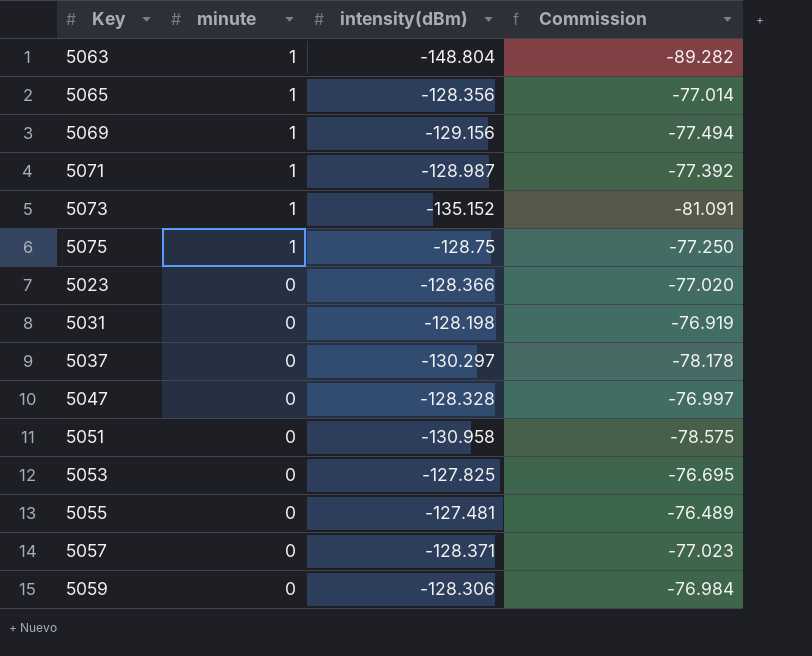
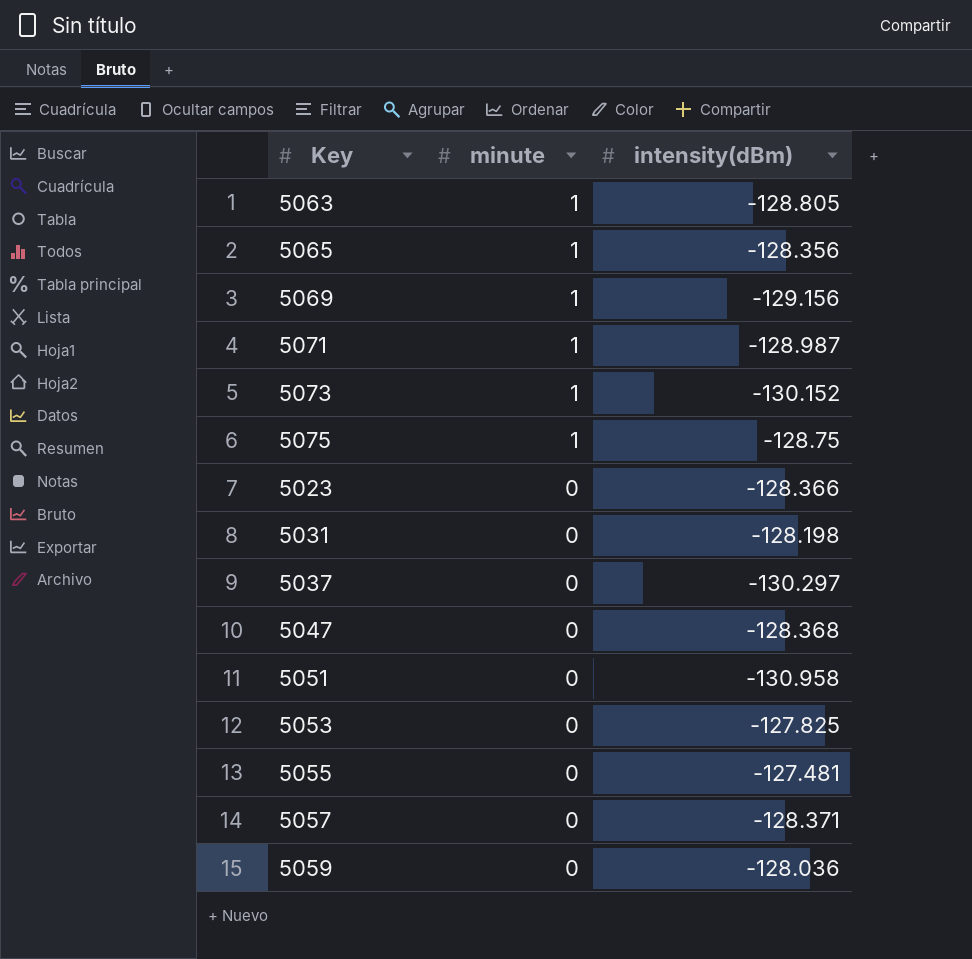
column Commission | formula: [intensity(dBm)] * 0.6 -> none
5063 | intensity(dBm): -148.804 -> -128.805
5073 | intensity(dBm): -135.152 -> -130.152
5047 | intensity(dBm): -128.328 -> -128.368
5059 | intensity(dBm): -128.306 -> -128.036

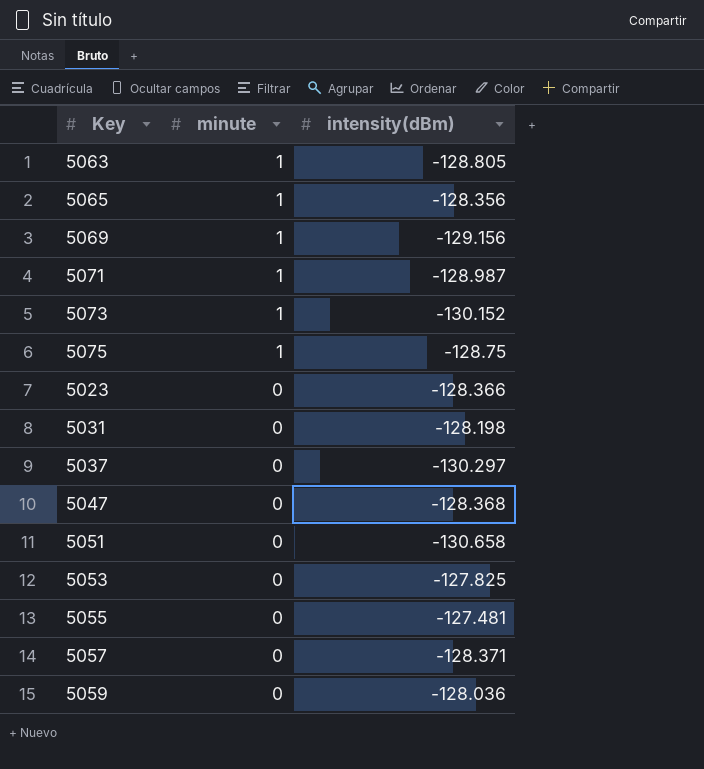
5051 | intensity(dBm): -130.958 -> -130.658

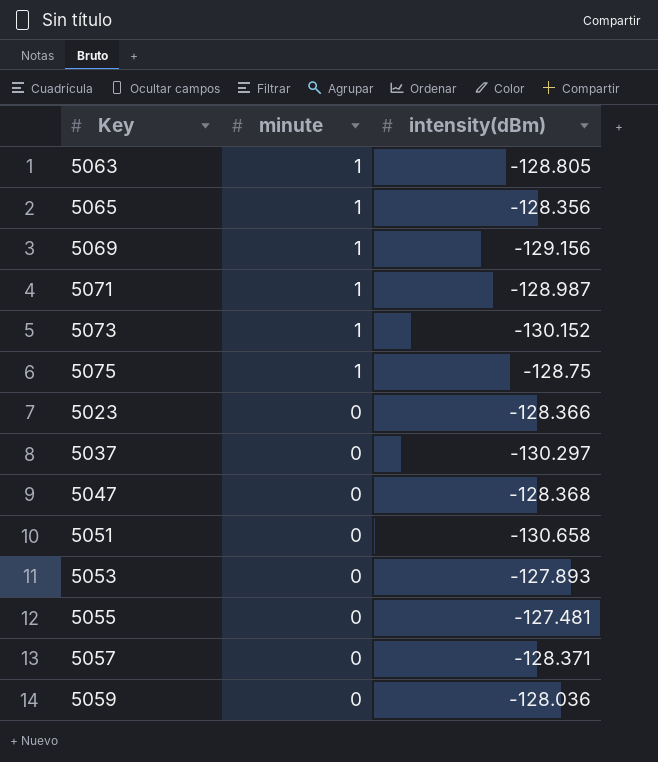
row 5031: 0 | -128.198 -> none
5053 | intensity(dBm): -127.825 -> -127.893

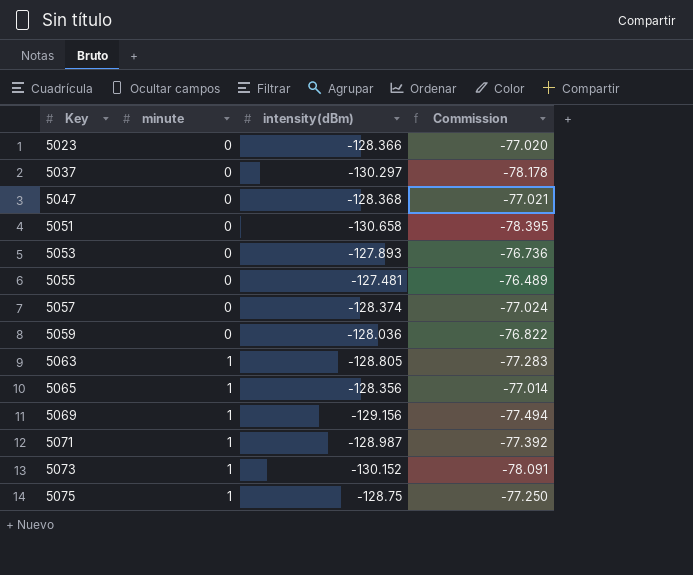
row order: minute descending -> Key ascending
column Commission | formula: none -> [intensity(dBm)] * 0.6
5057 | intensity(dBm): -128.371 -> -128.374

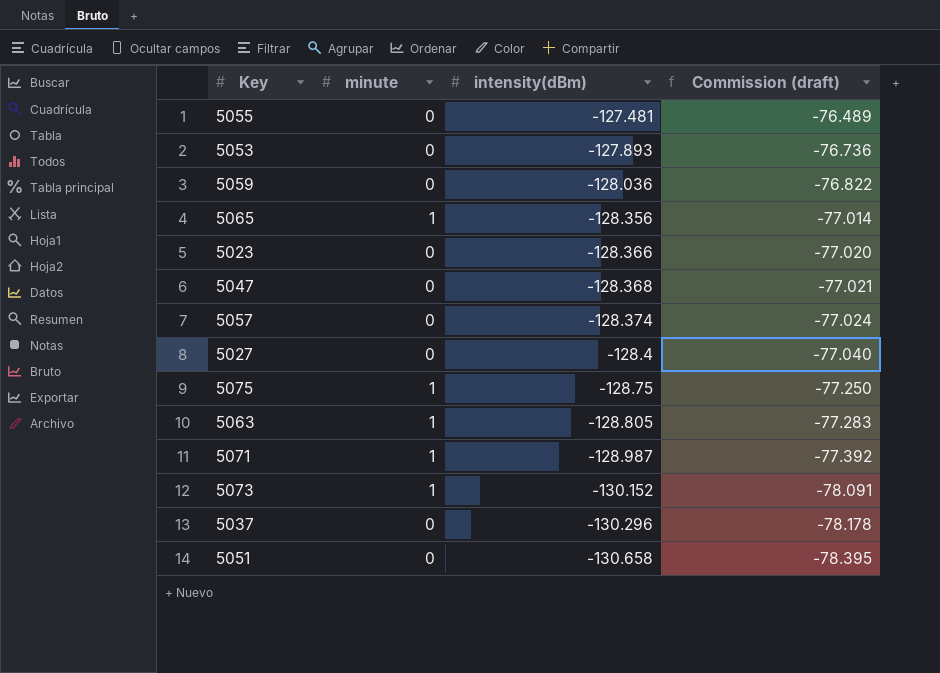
row order: Key ascending -> intensity(dBm) descending
column name: Commission -> Commission (draft)
row 5069: 1 | -129.156 | -77.494 -> none
row 5027: none -> 0 | -128.4 | -77.040
5037 | intensity(dBm): -130.297 -> -130.296

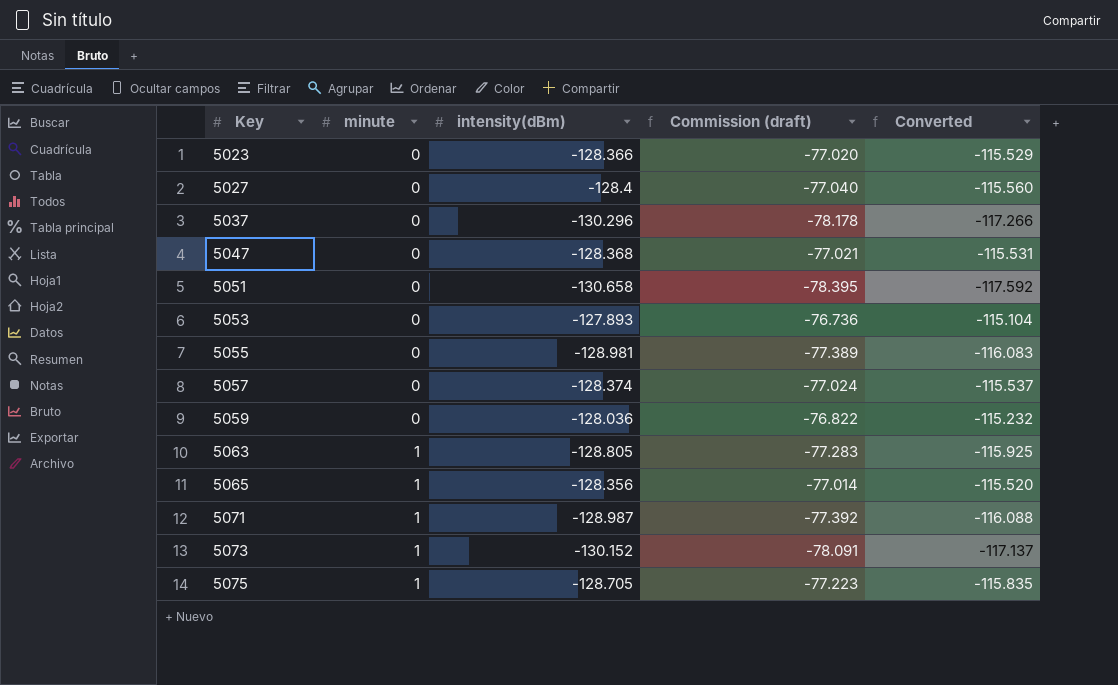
row order: intensity(dBm) descending -> Key ascending
column Converted | formula: none -> [intensity(dBm)] * 0.9
5055 | intensity(dBm): -127.481 -> -128.981
5055 | Commission (draft): -76.489 -> -77.389
5075 | intensity(dBm): -128.75 -> -128.705
5075 | Commission (draft): -77.250 -> -77.223

